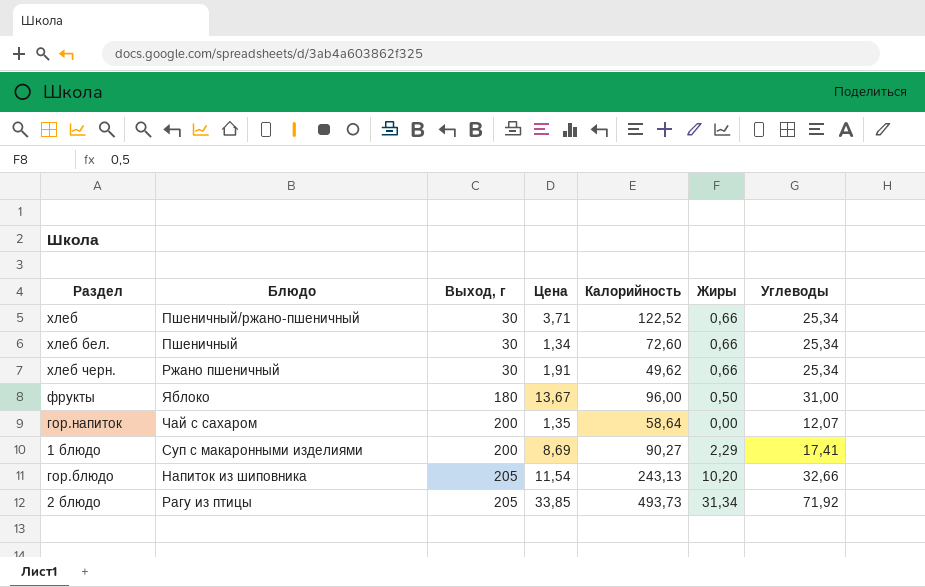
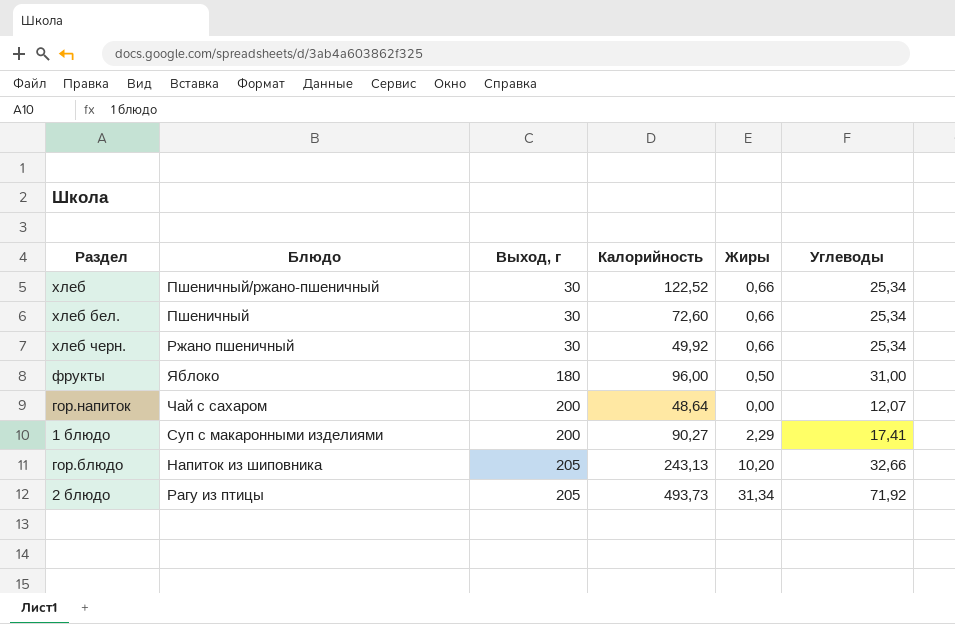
column Цена | position: 4 -> none
хлеб черн. | Калорийность: 49,62 -> 49,92
гор.напиток | Калорийность: 58,64 -> 48,64

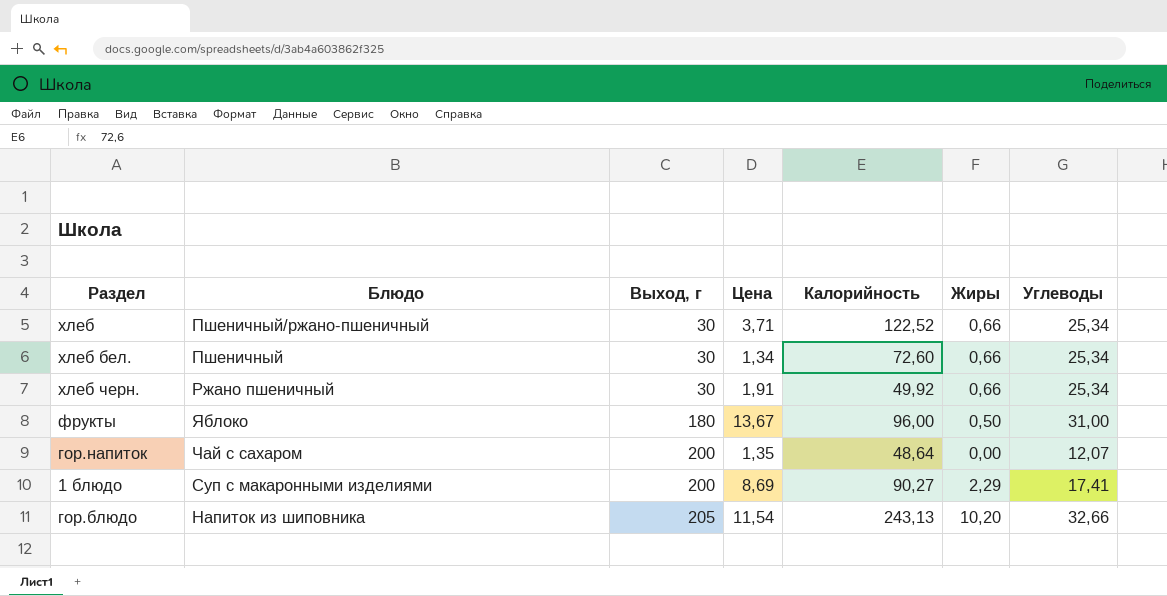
column Цена | position: none -> 4
row 2 блюдо: Рагу из птицы | 205 | 493,73 | 31,34 | 71,92 -> none

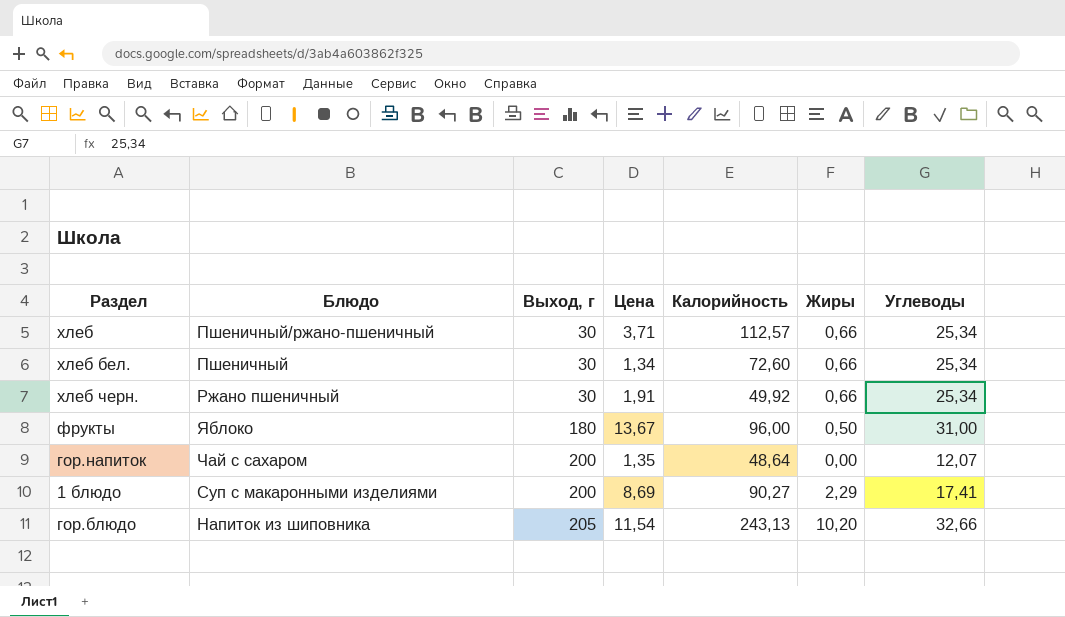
хлеб | Калорийность: 122,52 -> 112,57

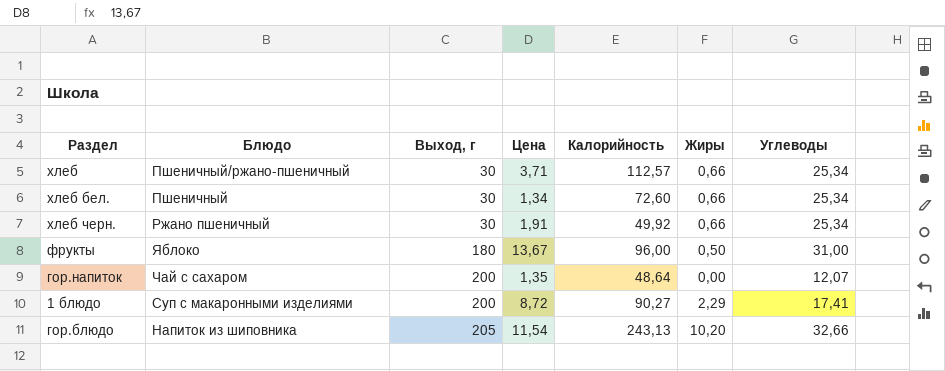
1 блюдо | Цена: 8,69 -> 8,72

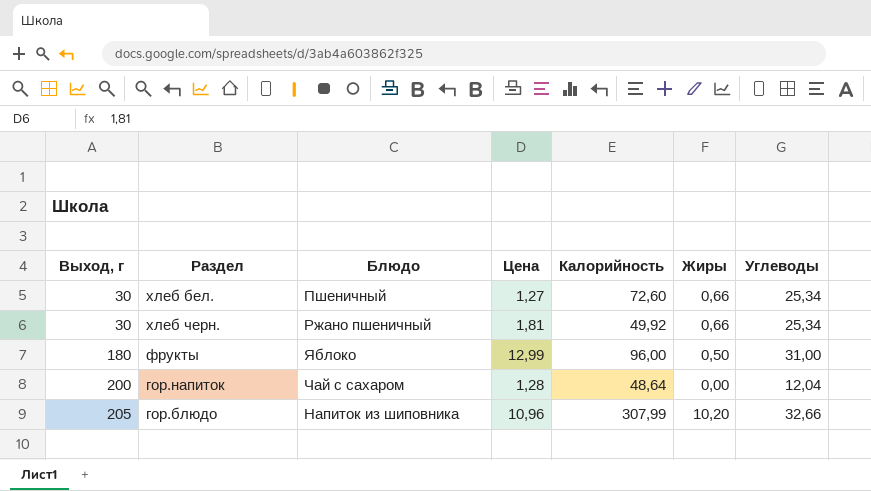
column Выход, г | position: 3 -> 1
row хлеб: Пшеничный/ржано-пшеничный | 30 | 3,71 | 112,57 | 0,66 | 25,34 -> none
row 1 блюдо: Суп с макаронными изделиями | 200 | 8,72 | 90,27 | 2,29 | 17,41 -> none
хлеб бел. | Цена: 1,34 -> 1,27
хлеб черн. | Цена: 1,91 -> 1,81
фрукты | Цена: 13,67 -> 12,99
гор.напиток | Цена: 1,35 -> 1,28
гор.напиток | Углеводы: 12,07 -> 12,04
гор.блюдо | Цена: 11,54 -> 10,96
гор.блюдо | Калорийность: 243,13 -> 307,99

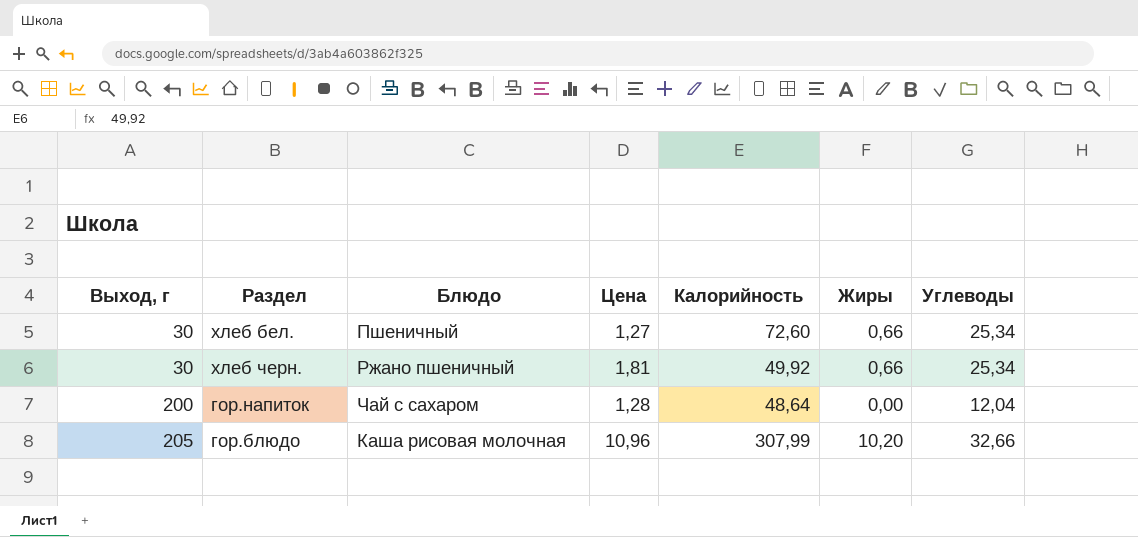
row фрукты: 180 | Яблоко | 12,99 | 96,00 | 0,50 | 31,00 -> none
гор.блюдо | Блюдо: Напиток из шиповника -> Каша рисовая молочная

